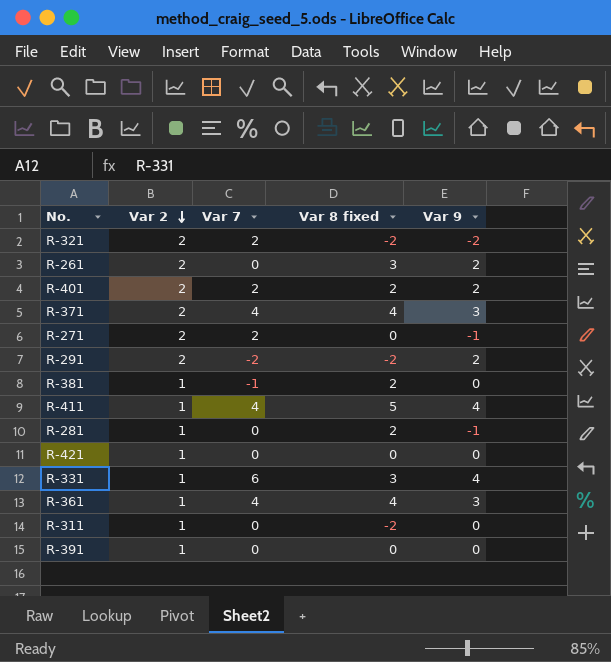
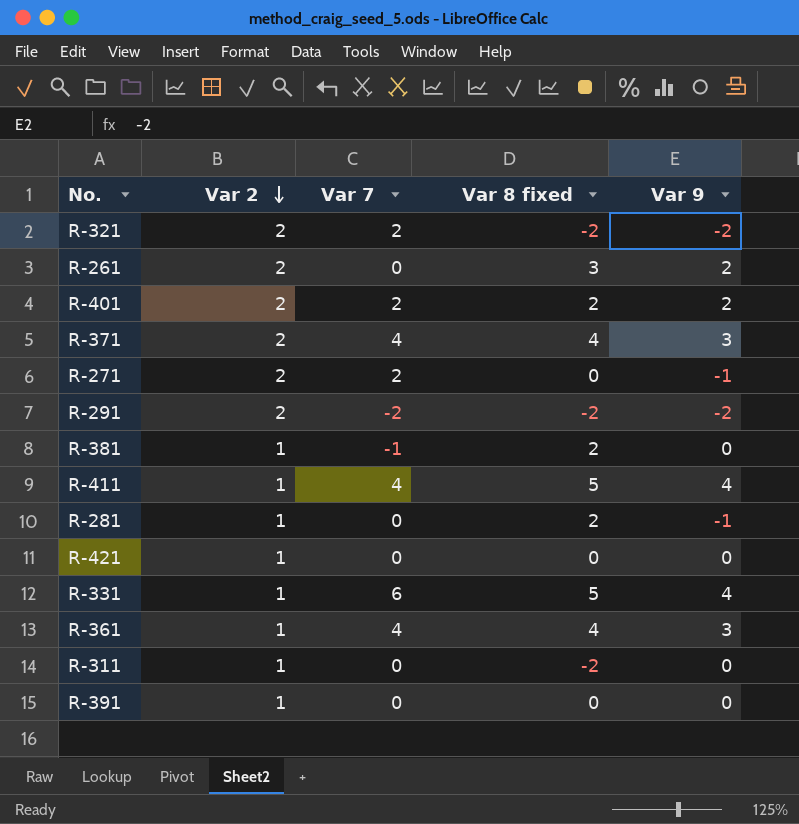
R-291 | Var 9: 2 -> -2
R-331 | Var 8 fixed: 3 -> 5

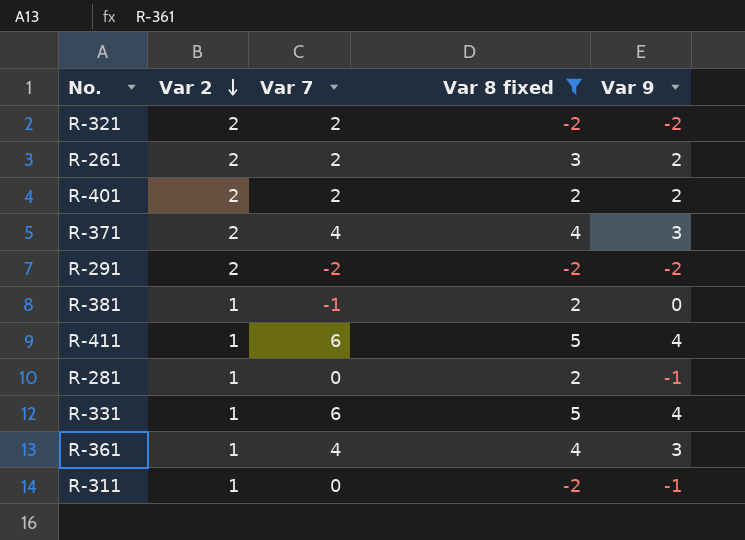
filter: none -> Var 8 fixed != 0
R-261 | Var 7: 0 -> 2
R-411 | Var 7: 4 -> 6
R-311 | Var 9: 0 -> -1

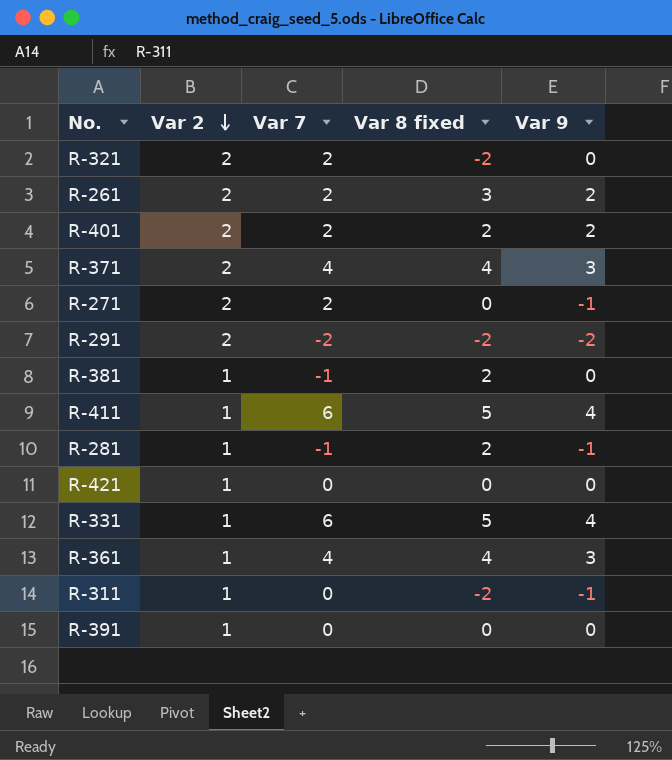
filter: Var 8 fixed != 0 -> none
R-321 | Var 9: -2 -> 0
R-281 | Var 7: 0 -> -1

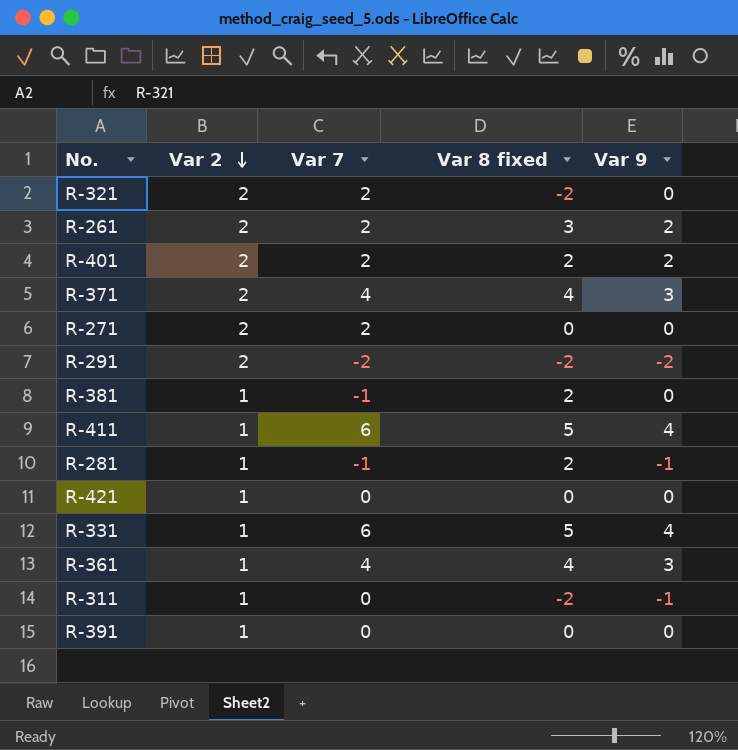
R-271 | Var 9: -1 -> 0

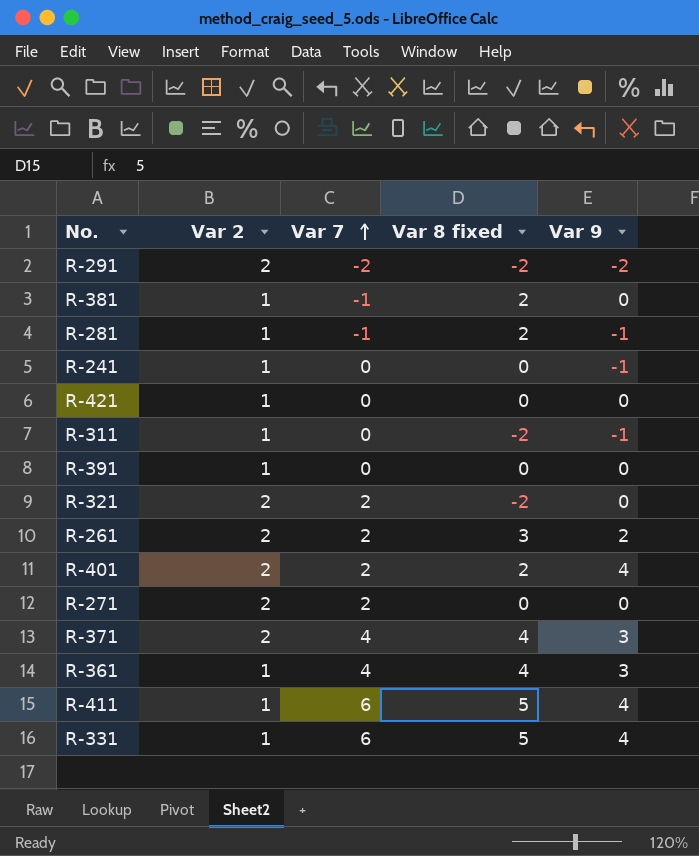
row order: Var 2 descending -> Var 7 ascending
row R-241: none -> 1 | 0 | 0 | -1
R-401 | Var 9: 2 -> 4

